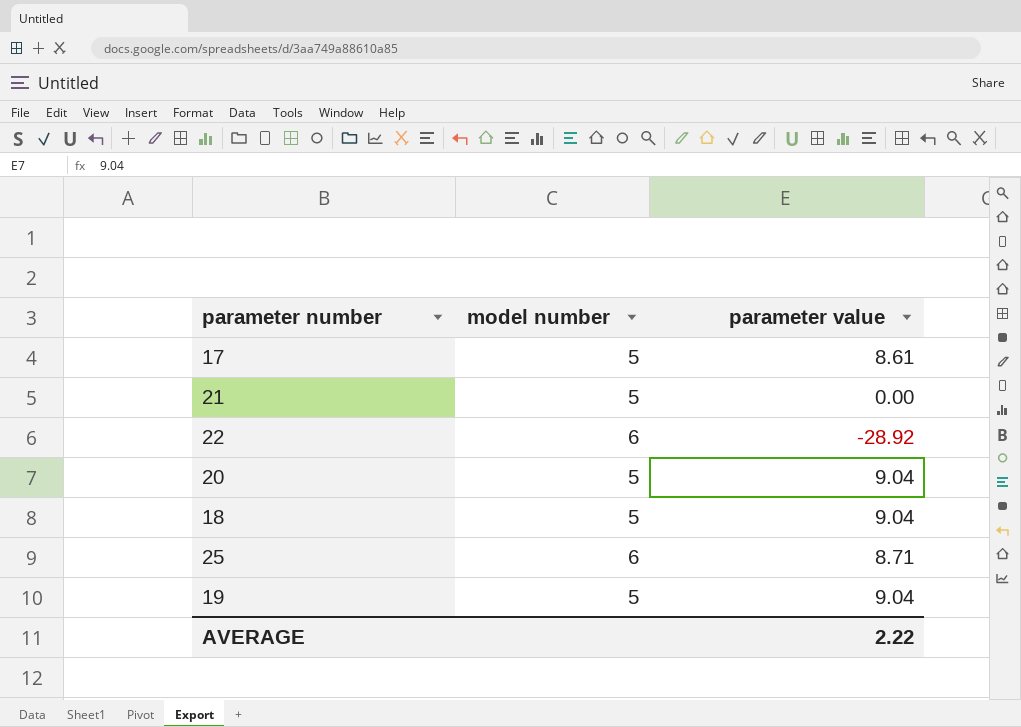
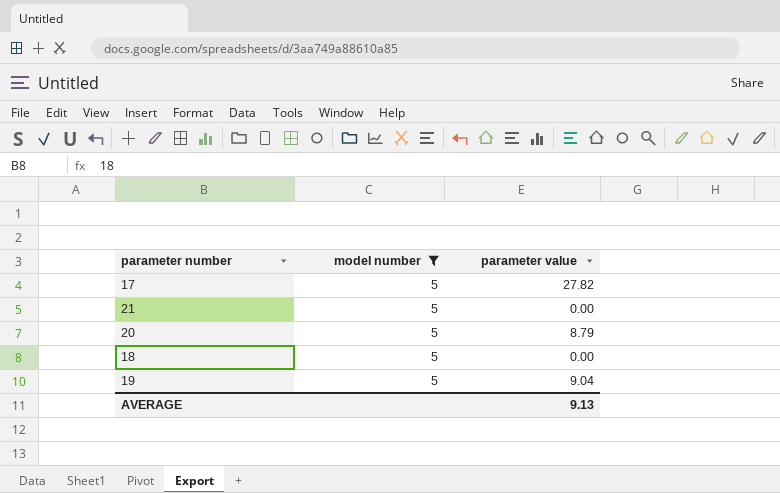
filter: none -> model number = 5
17 | parameter value: 8.61 -> 27.82
20 | parameter value: 9.04 -> 8.79
18 | parameter value: 9.04 -> 0.00
AVERAGE | parameter value: 2.22 -> 9.13

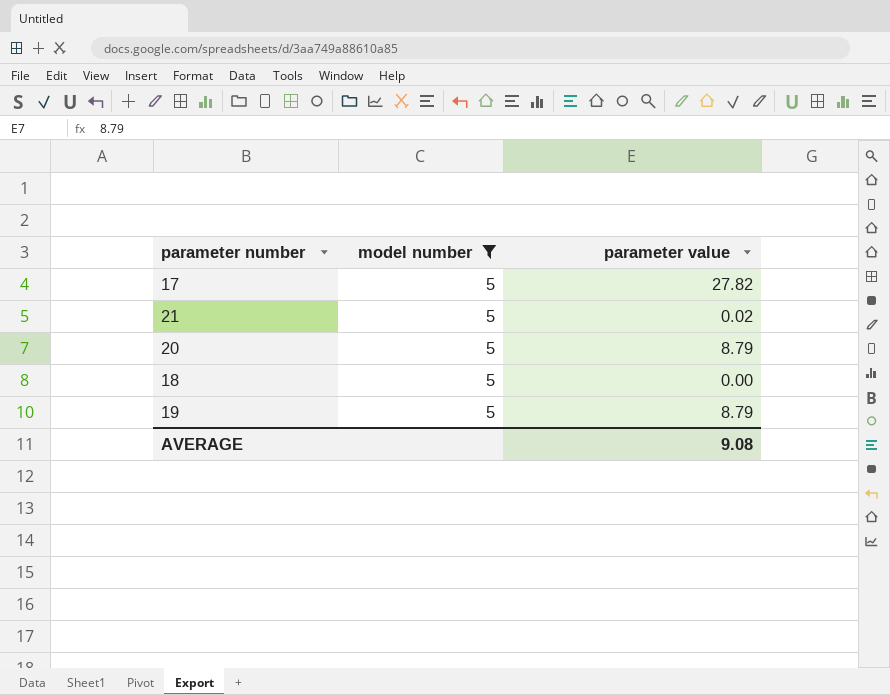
21 | parameter value: 0.00 -> 0.02
19 | parameter value: 9.04 -> 8.79
AVERAGE | parameter value: 9.13 -> 9.08

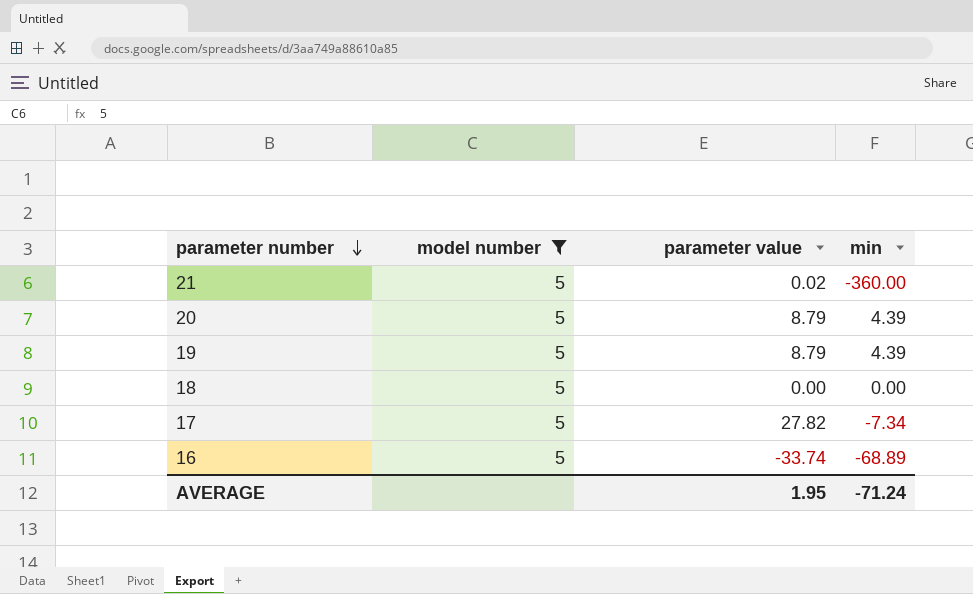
row order: none -> parameter number descending
column min | position: none -> 4
row 16: none -> 5 | -33.74 | -68.89
AVERAGE | parameter value: 9.08 -> 1.95

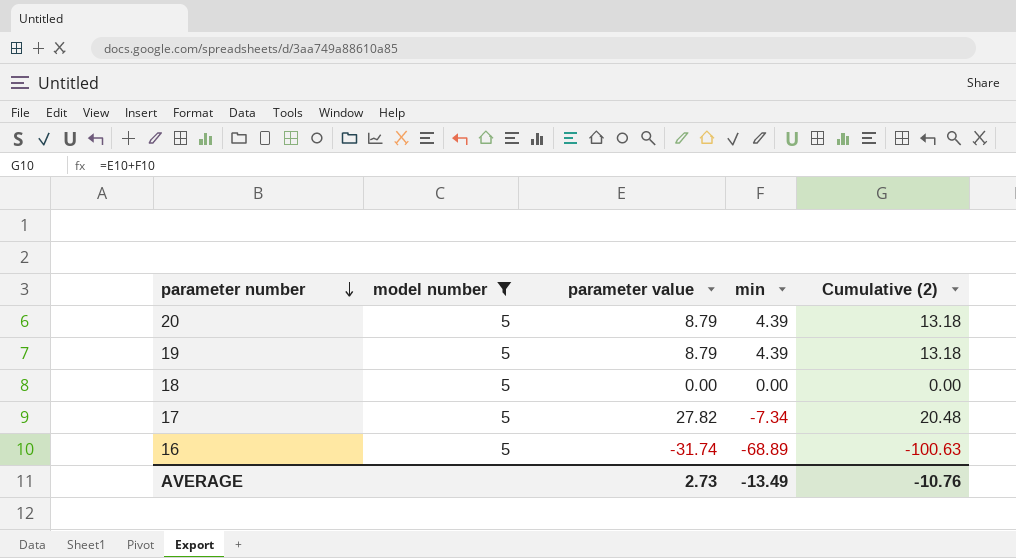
column Cumulative (2) | formula: none -> [parameter value] + [min]
row 21: 5 | 0.02 | -360.00 -> none
16 | parameter value: -33.74 -> -31.74
AVERAGE | parameter value: 1.95 -> 2.73
AVERAGE | min: -71.24 -> -13.49

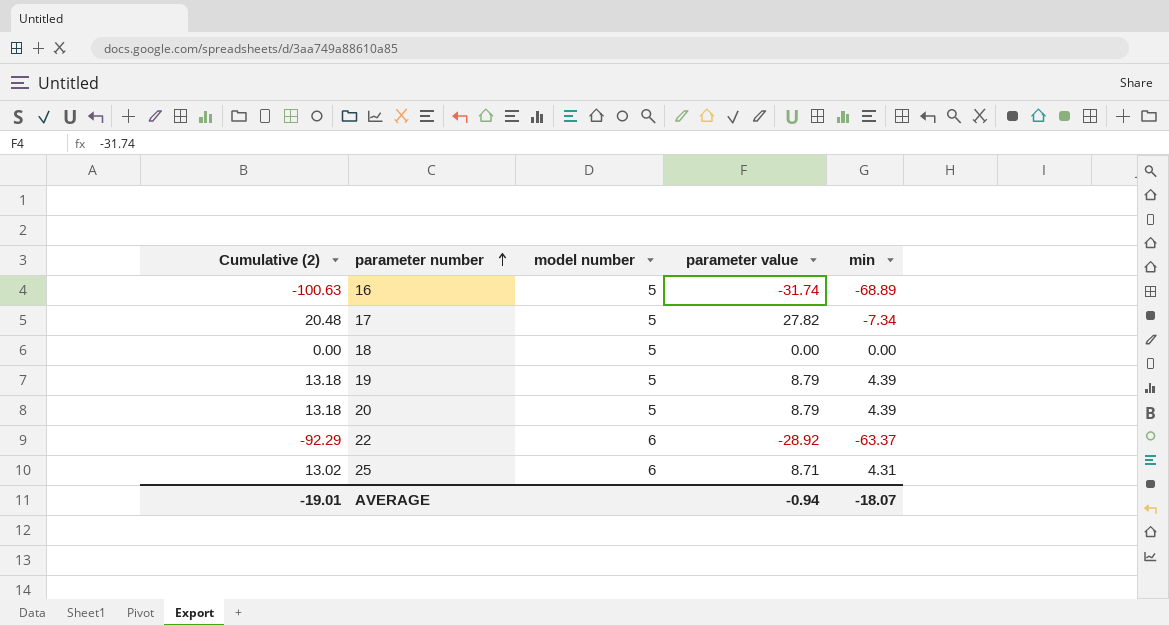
filter: model number = 5 -> none
row order: parameter number descending -> parameter number ascending
column Cumulative (2) | position: 5 -> 1
AVERAGE | Cumulative (2): -10.76 -> -19.01
AVERAGE | parameter value: 2.73 -> -0.94
AVERAGE | min: -13.49 -> -18.07

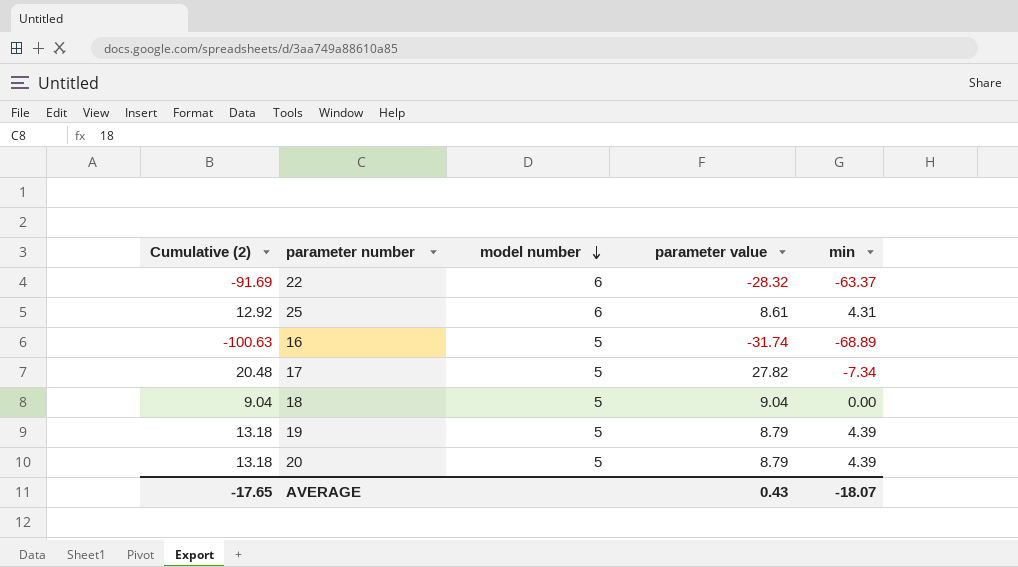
row order: parameter number ascending -> model number descending
22 | Cumulative (2): -92.29 -> -91.69
22 | parameter value: -28.92 -> -28.32
25 | Cumulative (2): 13.02 -> 12.92
25 | parameter value: 8.71 -> 8.61
18 | Cumulative (2): 0.00 -> 9.04
18 | parameter value: 0.00 -> 9.04
AVERAGE | Cumulative (2): -19.01 -> -17.65
AVERAGE | parameter value: -0.94 -> 0.43

